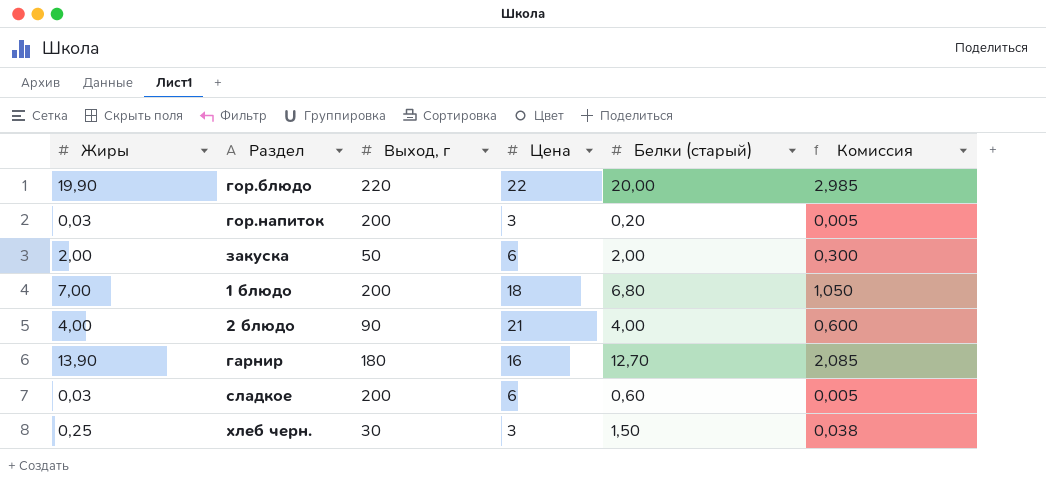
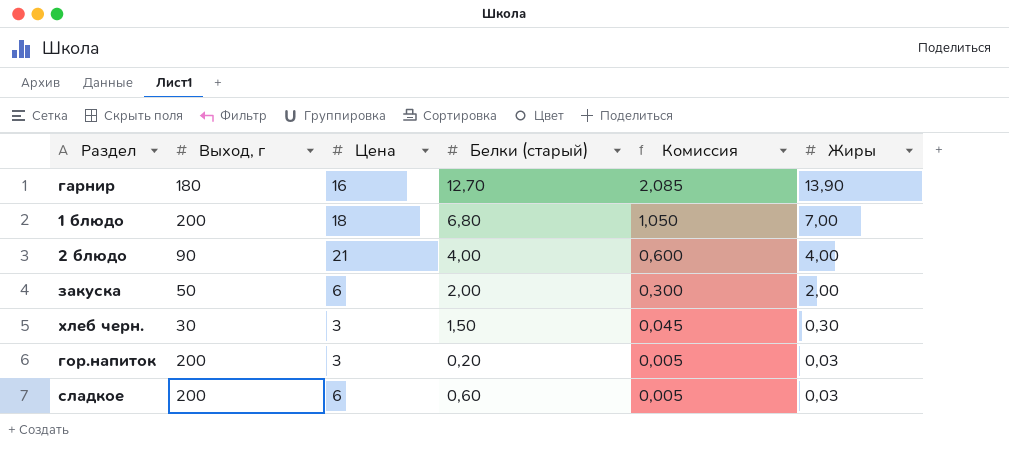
row order: none -> Комиссия descending
column Жиры | position: 1 -> 6
row гор.блюдо: 19,90 | 220 | 22 | 20,00 | 2,985 -> none
хлеб черн. | Комиссия: 0,038 -> 0,045
хлеб черн. | Жиры: 0,25 -> 0,30

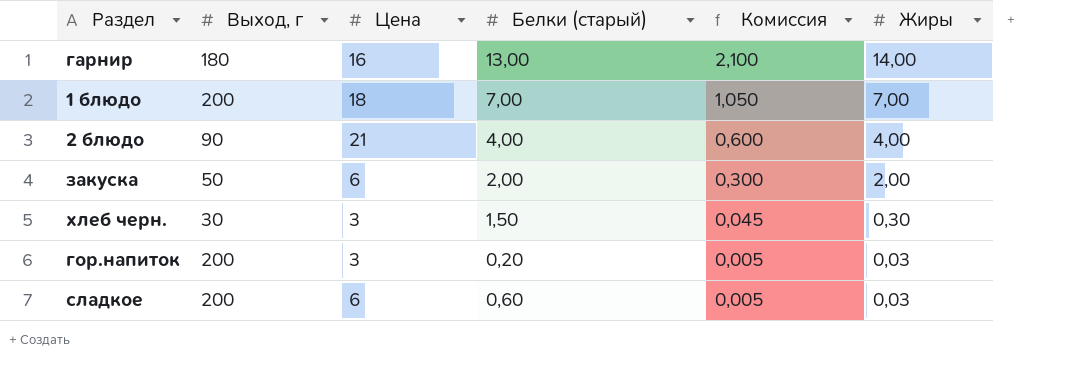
гарнир | Белки (старый): 12,70 -> 13,00
гарнир | Комиссия: 2,085 -> 2,100
гарнир | Жиры: 13,90 -> 14,00
1 блюдо | Белки (старый): 6,80 -> 7,00

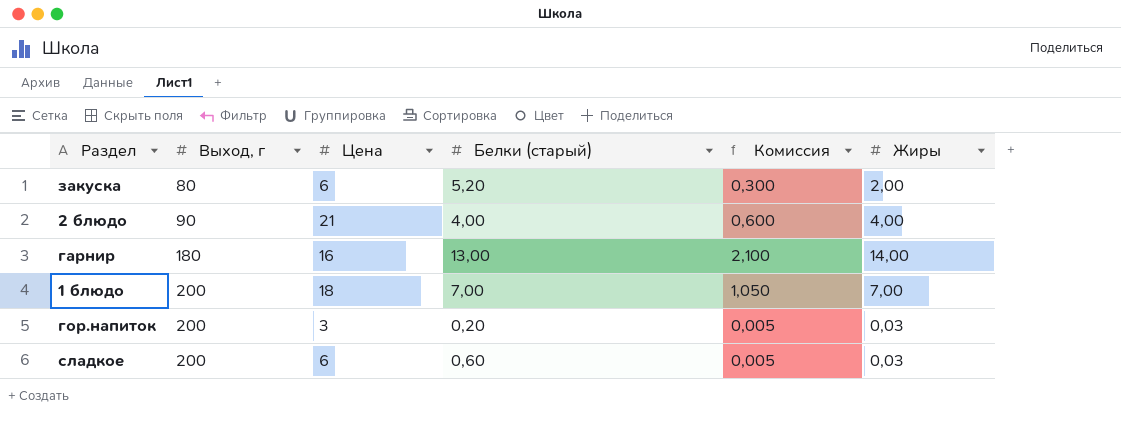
row order: Комиссия descending -> Выход, г ascending
row хлеб черн.: 30 | 3 | 1,50 | 0,045 | 0,30 -> none
закуска | Выход, г: 50 -> 80
закуска | Белки (старый): 2,00 -> 5,20

